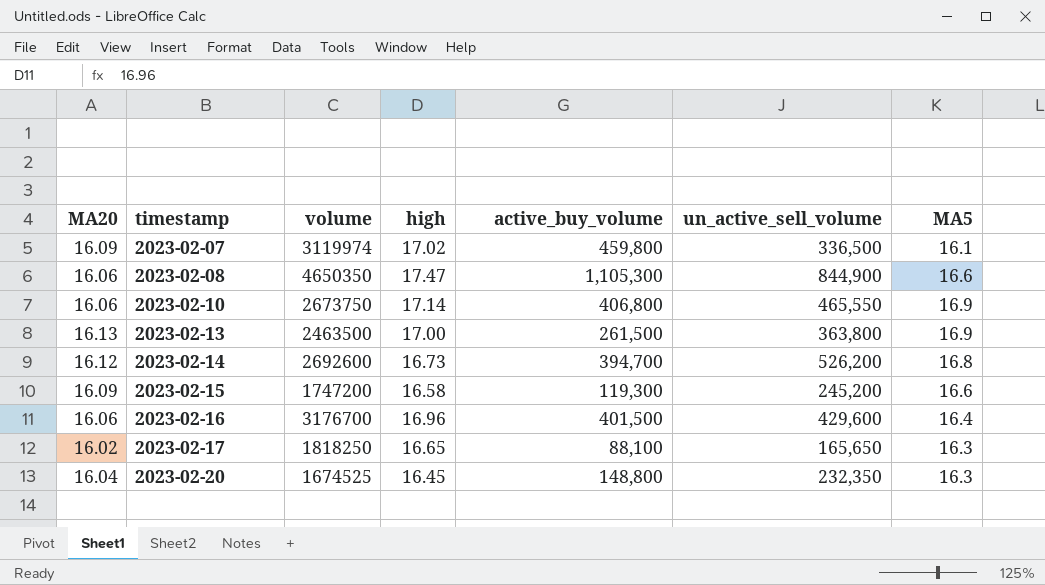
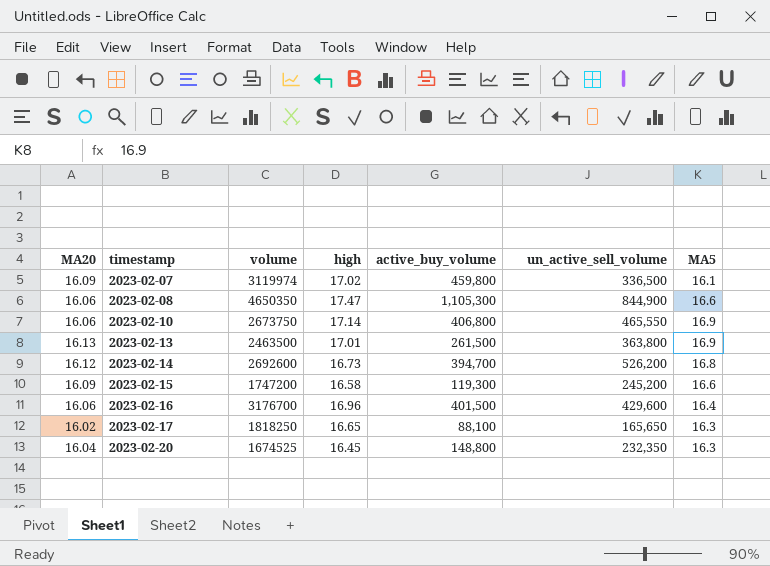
2023-02-13 | high: 17.00 -> 17.01

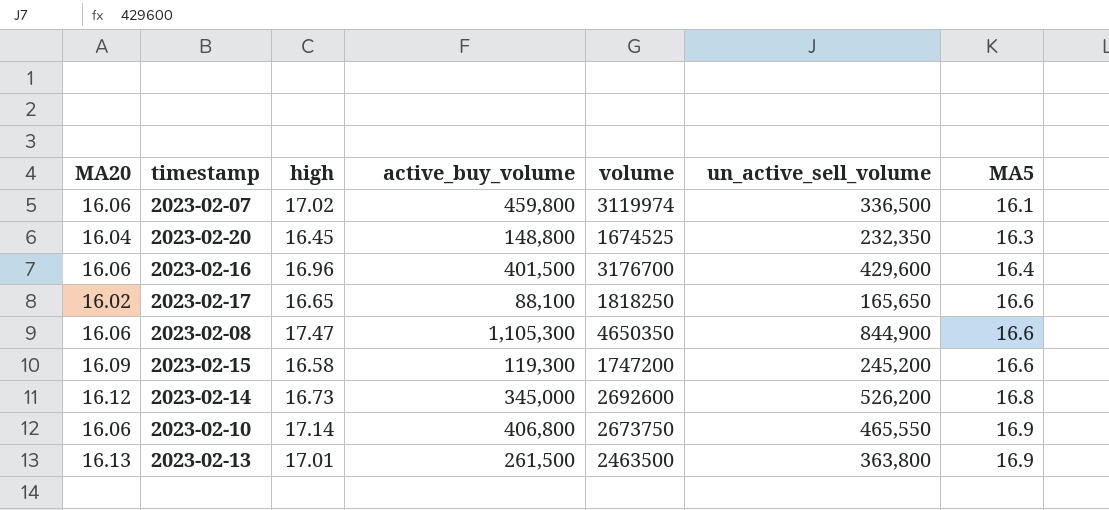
row order: timestamp ascending -> MA5 ascending
column volume | position: 3 -> 5
2023-02-07 | MA20: 16.09 -> 16.06
2023-02-17 | MA5: 16.3 -> 16.6
2023-02-14 | active_buy_volume: 394,700 -> 345,000

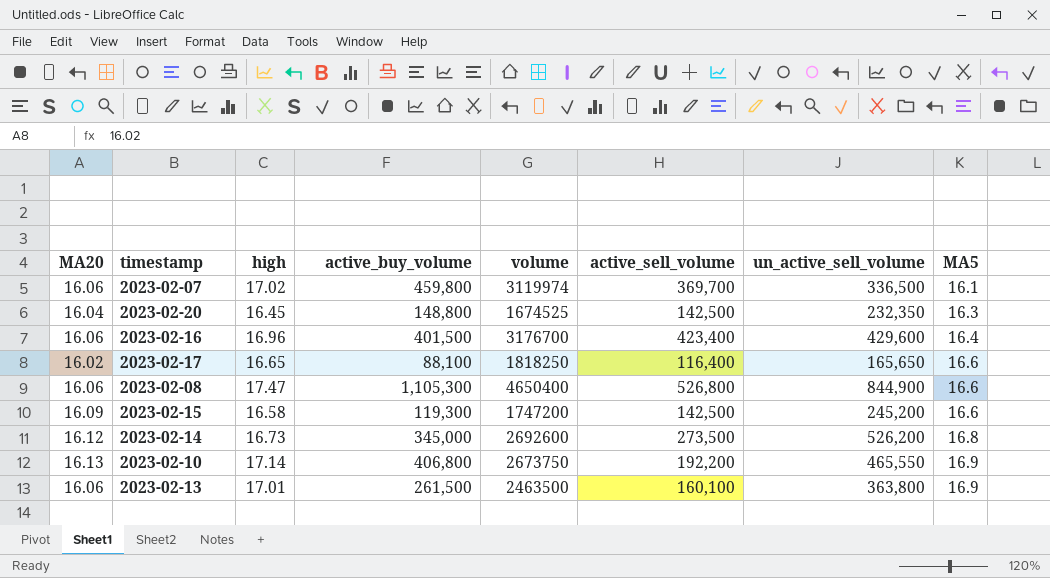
column active_sell_volume | position: none -> 6
2023-02-08 | volume: 4650350 -> 4650400
2023-02-10 | MA20: 16.06 -> 16.13
2023-02-13 | MA20: 16.13 -> 16.06

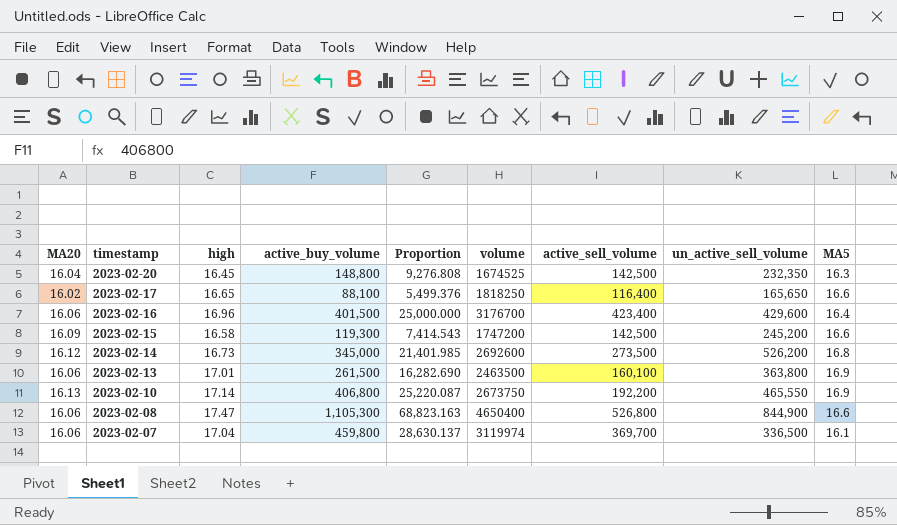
row order: MA5 ascending -> timestamp descending
column Proportion | formula: none -> [active_buy_volume] / [MA20]
2023-02-07 | high: 17.02 -> 17.04

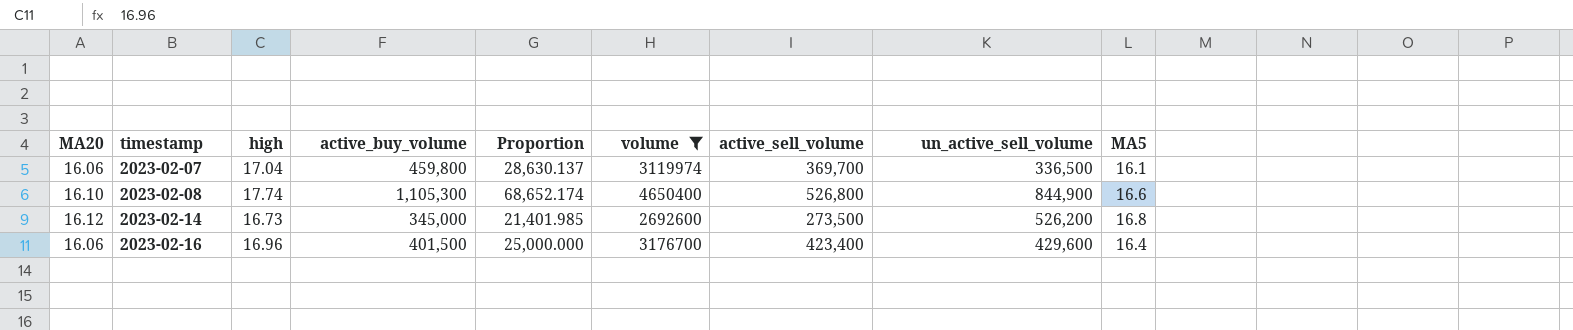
filter: none -> volume >= 2692600
row order: timestamp descending -> timestamp ascending
2023-02-08 | MA20: 16.06 -> 16.10
2023-02-08 | high: 17.47 -> 17.74
2023-02-08 | Proportion: 68,823.163 -> 68,652.174

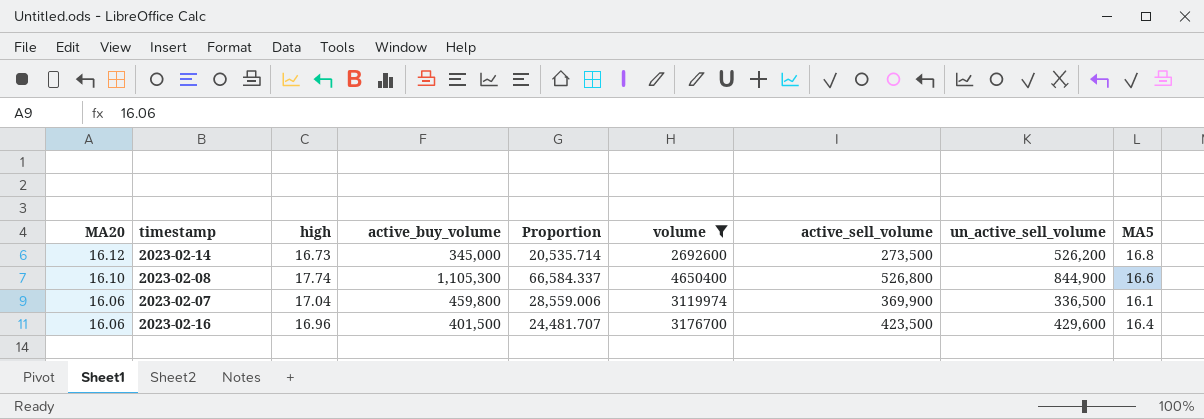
row order: timestamp ascending -> MA20 descending
column Proportion | formula: [active_buy_volume] / [MA20] -> [active_buy_volume] / [MA5]
2023-02-07 | active_sell_volume: 369,700 -> 369,900
2023-02-16 | active_sell_volume: 423,400 -> 423,500

